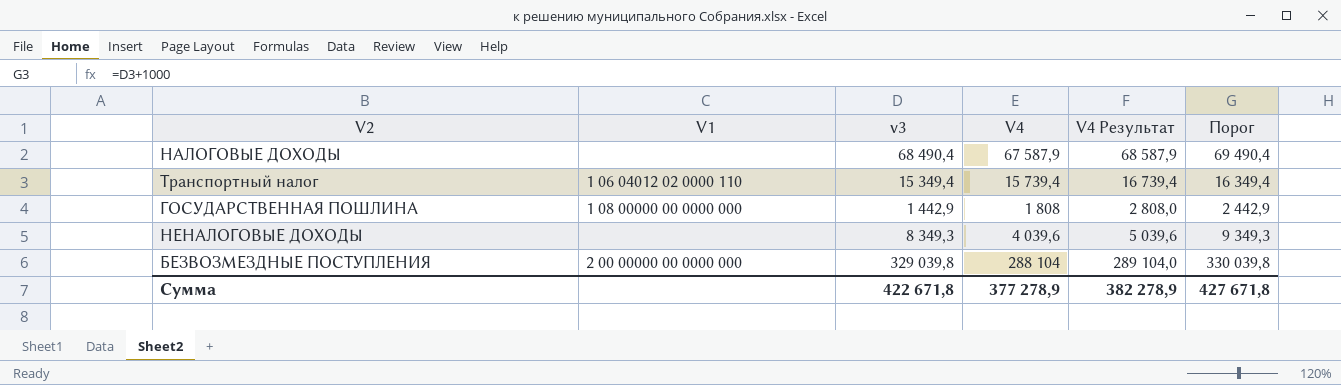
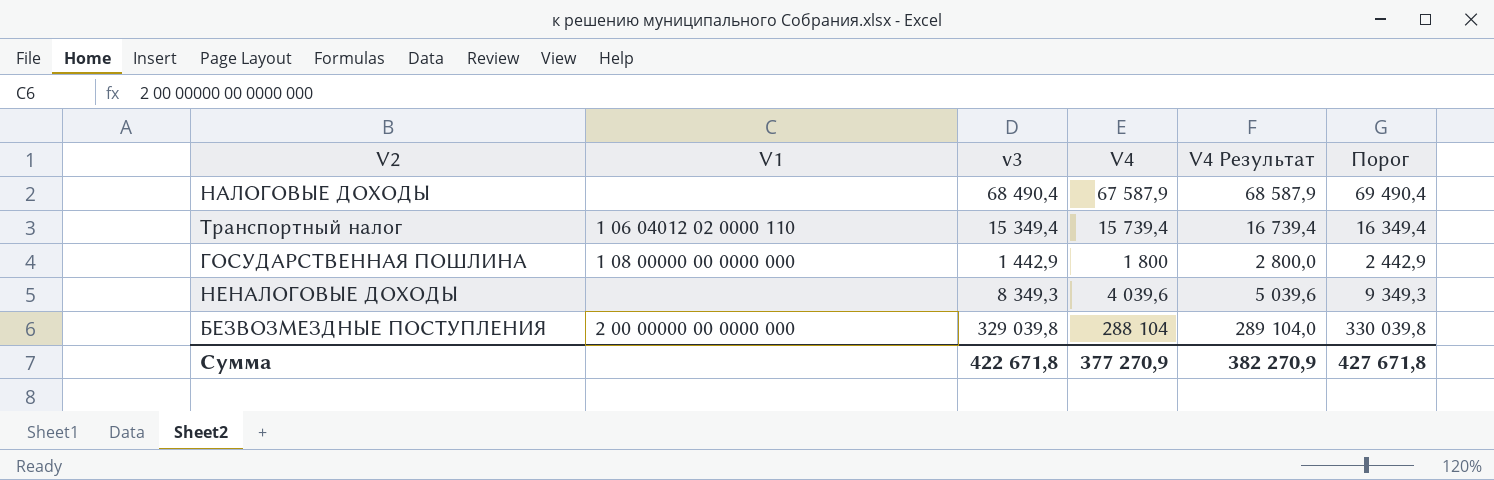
ГОСУДАРСТВЕННАЯ ПОШЛИНА | V4: 1 808 -> 1 800
ГОСУДАРСТВЕННАЯ ПОШЛИНА | V4 Результат: 2 808,0 -> 2 800,0
Сумма | V4: 377 278,9 -> 377 270,9
Сумма | V4 Результат: 382 278,9 -> 382 270,9

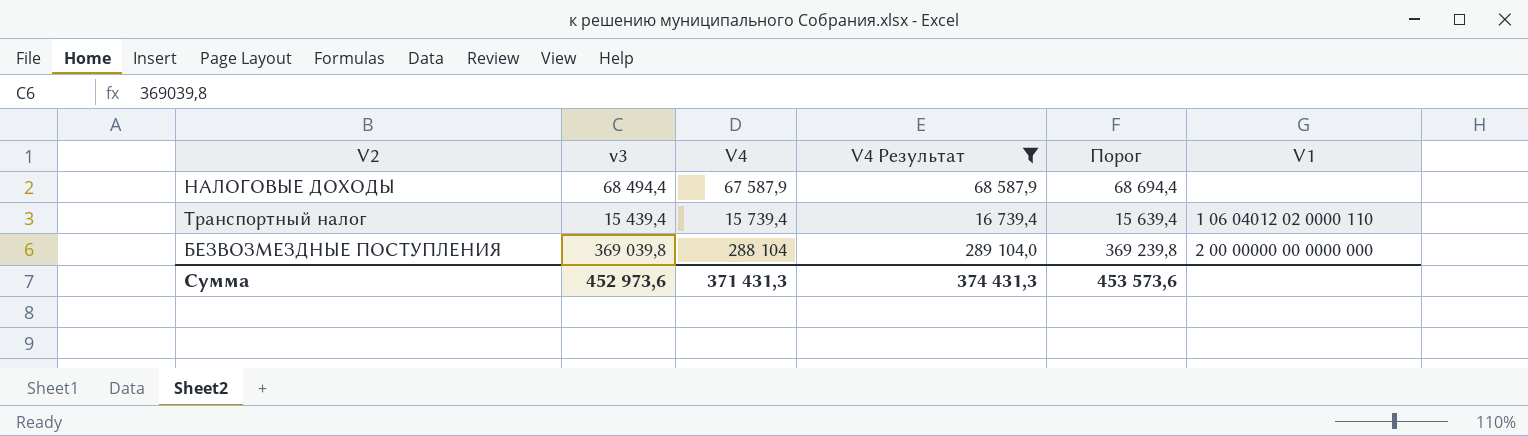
filter: none -> V4 Результат >= 16 739,4
column Порог | formula: [v3] + 1000 -> [v3] + 200
column V1 | position: 2 -> 6
НАЛОГОВЫЕ ДОХОДЫ | v3: 68 490,4 -> 68 494,4
Транспортный налог | v3: 15 349,4 -> 15 439,4
БЕЗВОЗМЕЗДНЫЕ ПОСТУПЛЕНИЯ | v3: 329 039,8 -> 369 039,8
Сумма | v3: 422 671,8 -> 452 973,6
Сумма | V4: 377 270,9 -> 371 431,3
Сумма | V4 Результат: 382 270,9 -> 374 431,3
Сумма | Порог: 427 671,8 -> 453 573,6

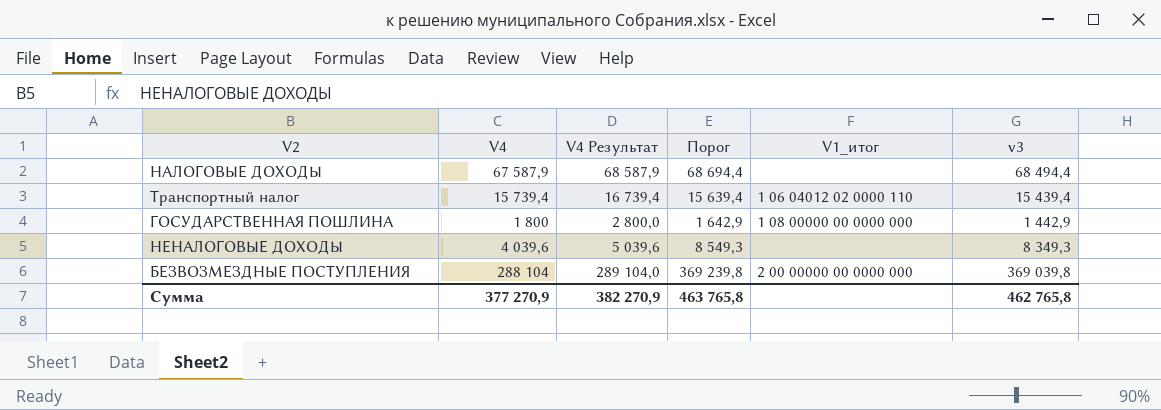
filter: V4 Результат >= 16 739,4 -> none
column name: V1 -> V1_итог
column v3 | position: 2 -> 6
Сумма | V4: 371 431,3 -> 377 270,9
Сумма | V4 Результат: 374 431,3 -> 382 270,9
Сумма | Порог: 453 573,6 -> 463 765,8
Сумма | v3: 452 973,6 -> 462 765,8

